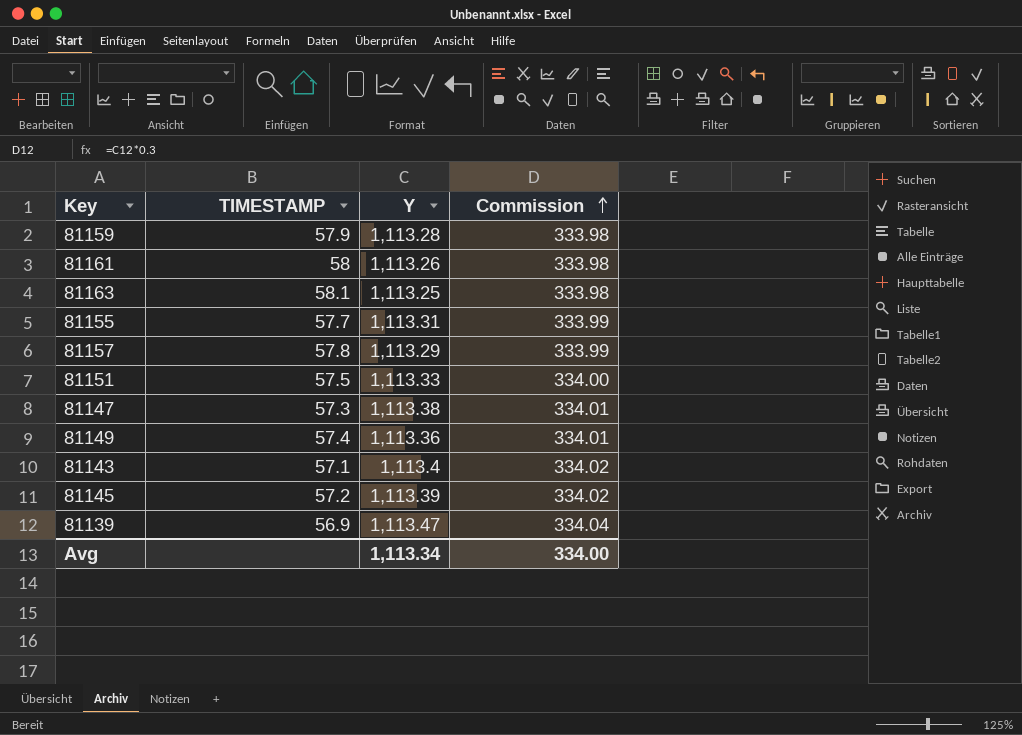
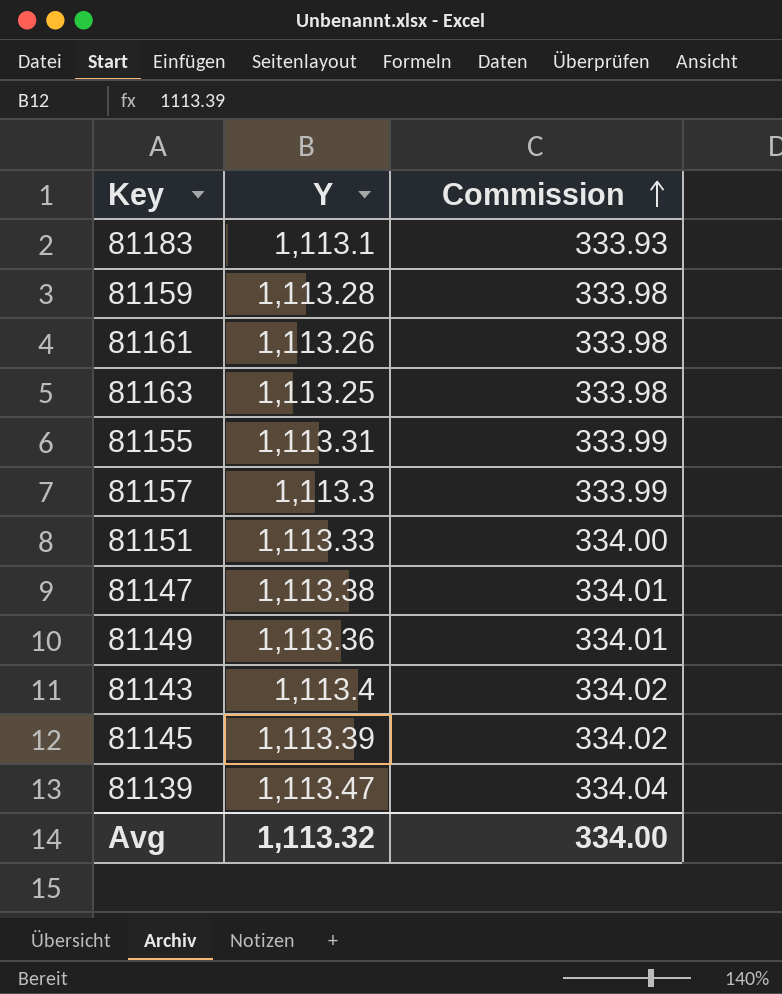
column TIMESTAMP | position: 2 -> none
row 81183: none -> 1,113.1 | 333.93
81157 | Y: 1,113.29 -> 1,113.3
Avg | Y: 1,113.34 -> 1,113.32

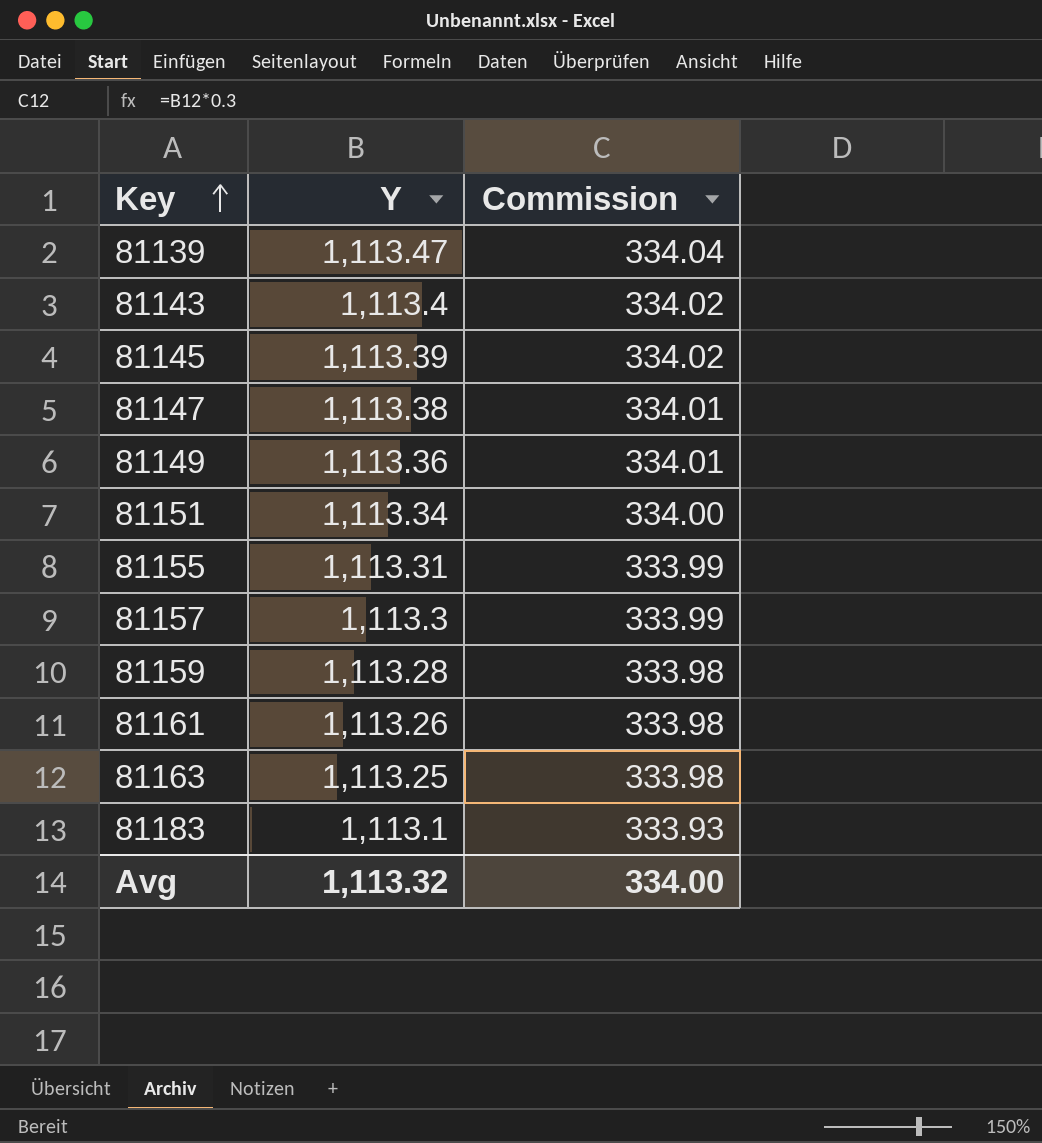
row order: Commission ascending -> Key ascending
81151 | Y: 1,113.33 -> 1,113.34

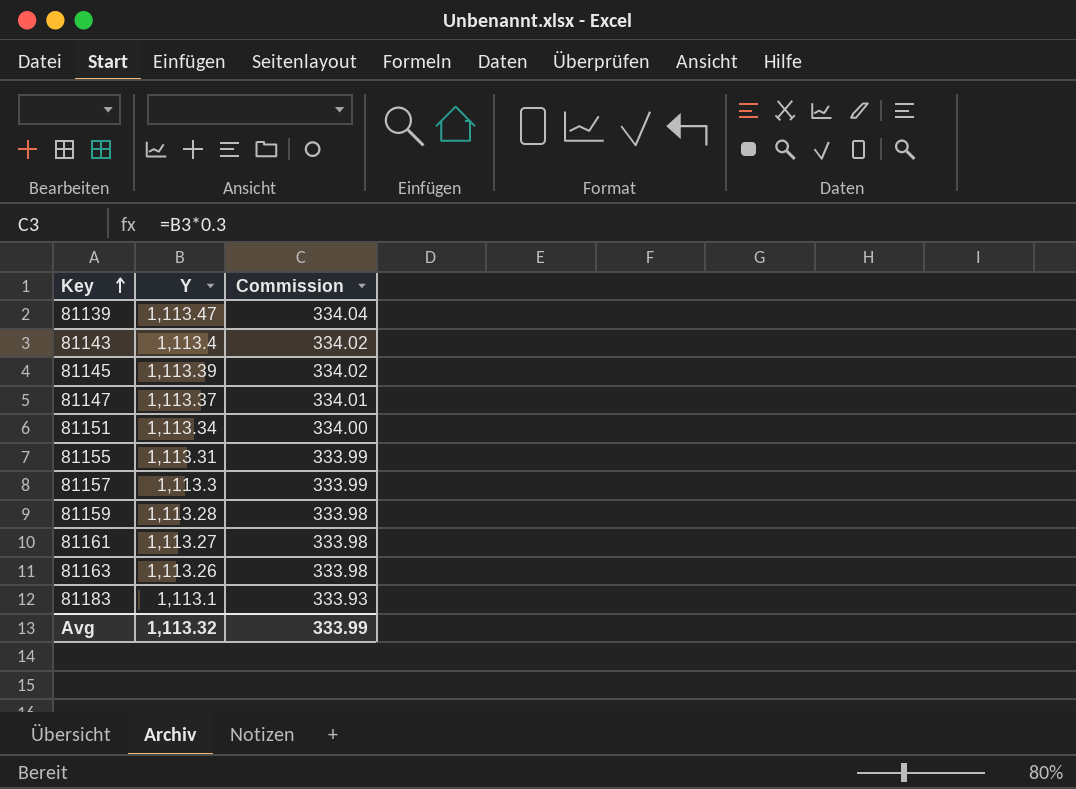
row 81149: 1,113.36 | 334.01 -> none
81147 | Y: 1,113.38 -> 1,113.37
81161 | Y: 1,113.26 -> 1,113.27
81163 | Y: 1,113.25 -> 1,113.26
Avg | Commission: 334.00 -> 333.99

